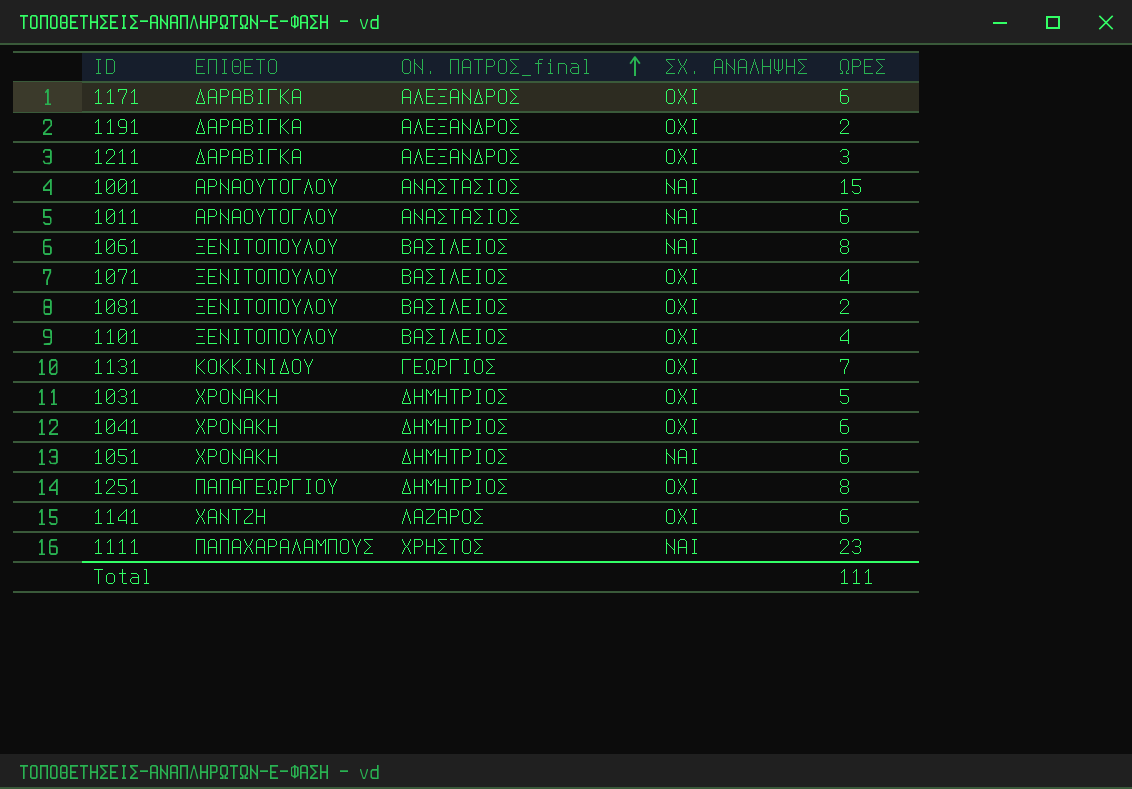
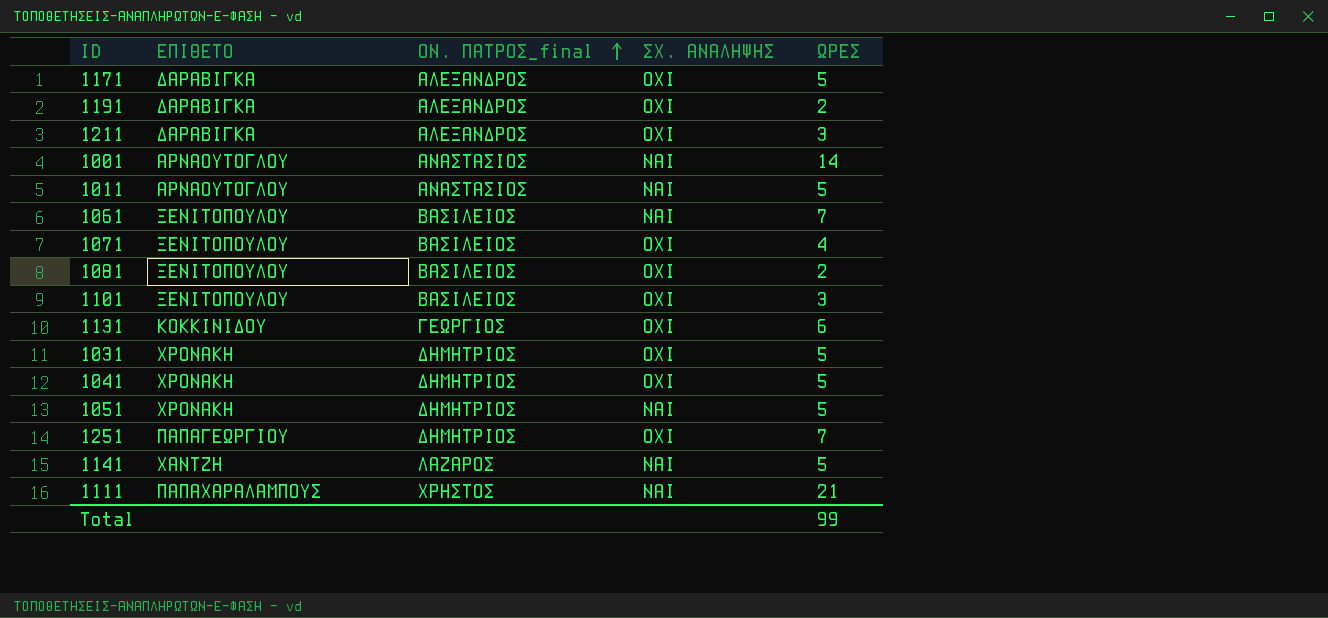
1171 | ΩΡΕΣ: 6 -> 5
1001 | ΩΡΕΣ: 15 -> 14
1011 | ΩΡΕΣ: 6 -> 5
1061 | ΩΡΕΣ: 8 -> 7
1101 | ΩΡΕΣ: 4 -> 3
1131 | ΩΡΕΣ: 7 -> 6
1041 | ΩΡΕΣ: 6 -> 5
1051 | ΩΡΕΣ: 6 -> 5
1251 | ΩΡΕΣ: 8 -> 7
1141 | ΣΧ. ΑΝΑΛΗΨΗΣ: OXI -> NAI
1141 | ΩΡΕΣ: 6 -> 5
1111 | ΩΡΕΣ: 23 -> 21
Total | ΩΡΕΣ: 111 -> 99

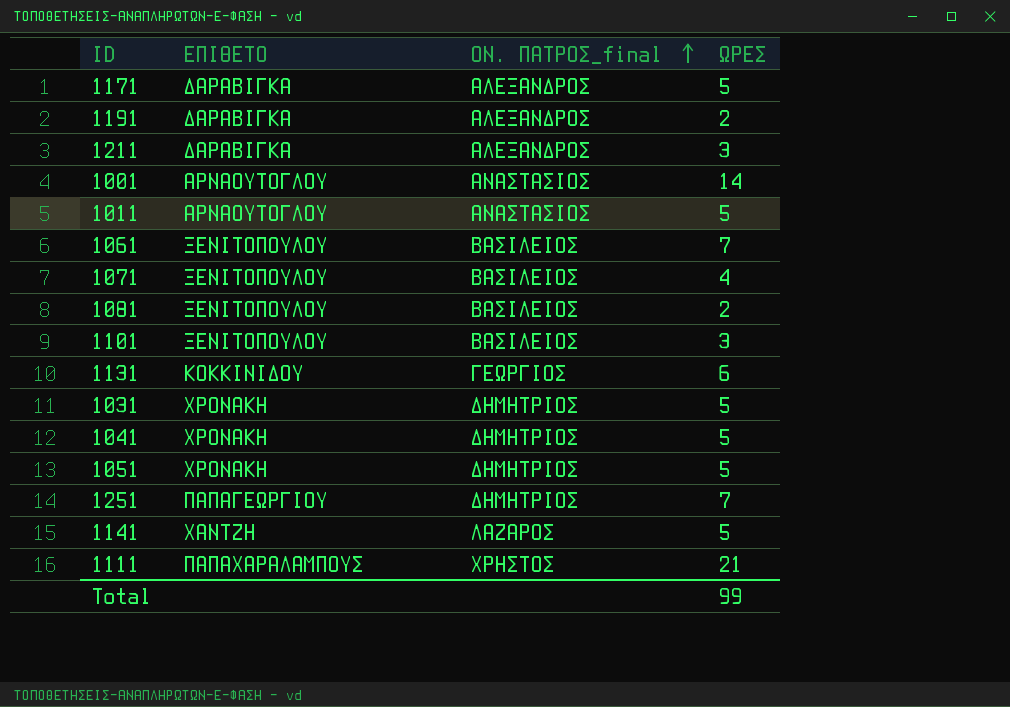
column ΣΧ. ΑΝΑΛΗΨΗΣ | position: 4 -> none

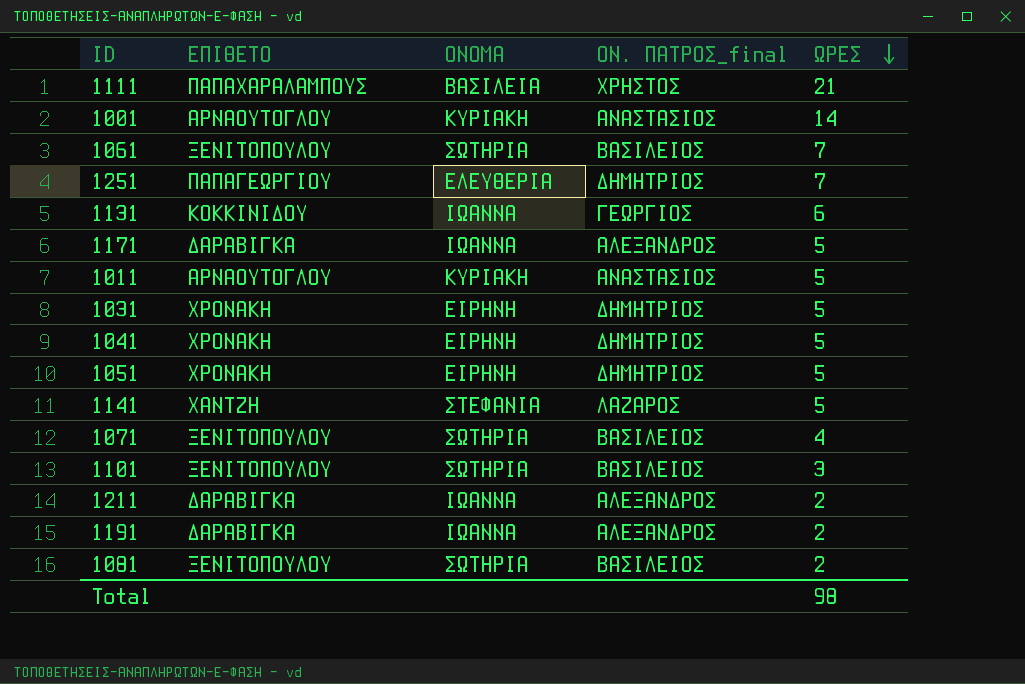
row order: ΟΝ. ΠΑΤΡOΣ_final ascending -> ΩΡΕΣ descending
column ΟΝΟΜΑ | position: none -> 3
1211 | ΩΡΕΣ: 3 -> 2
Total | ΩΡΕΣ: 99 -> 98

